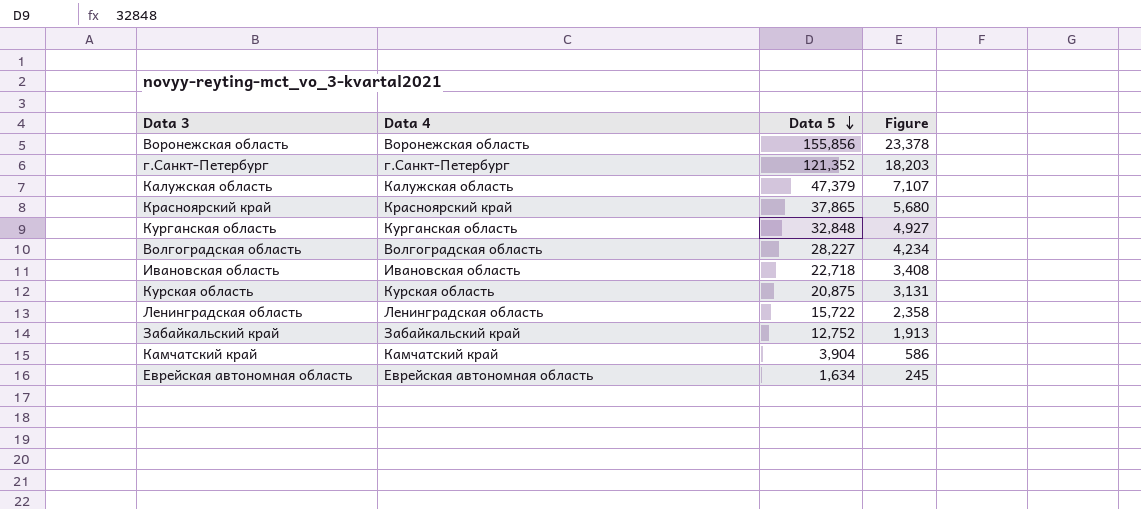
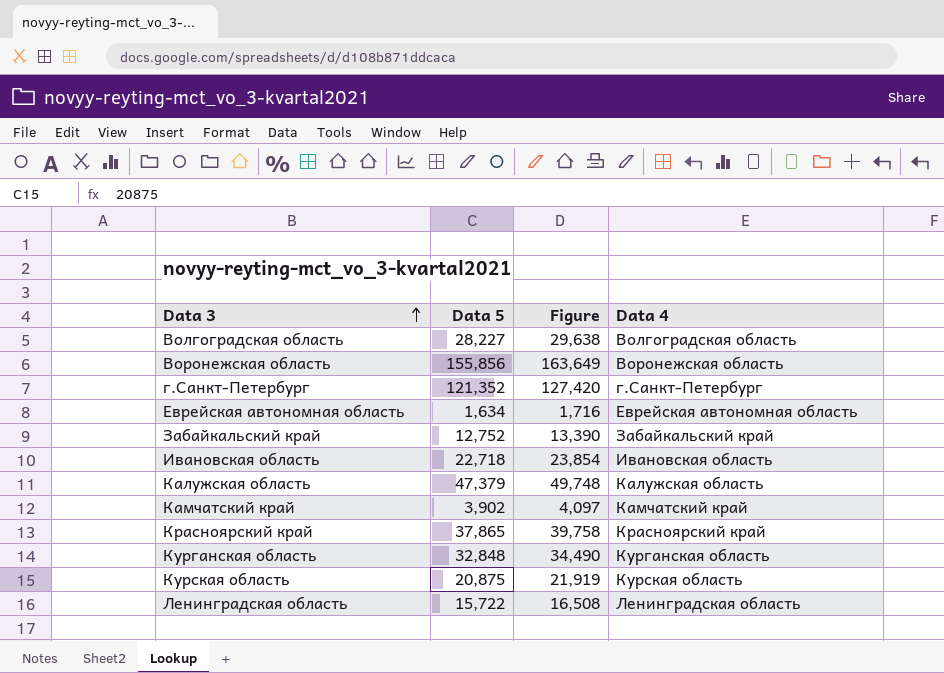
row order: Data 5 descending -> Data 3 ascending
column Figure | formula: [Data 5] * 0.15 -> [Data 5] * 1.05
column Data 4 | position: 2 -> 4
Камчатский край | Data 5: 3,904 -> 3,902

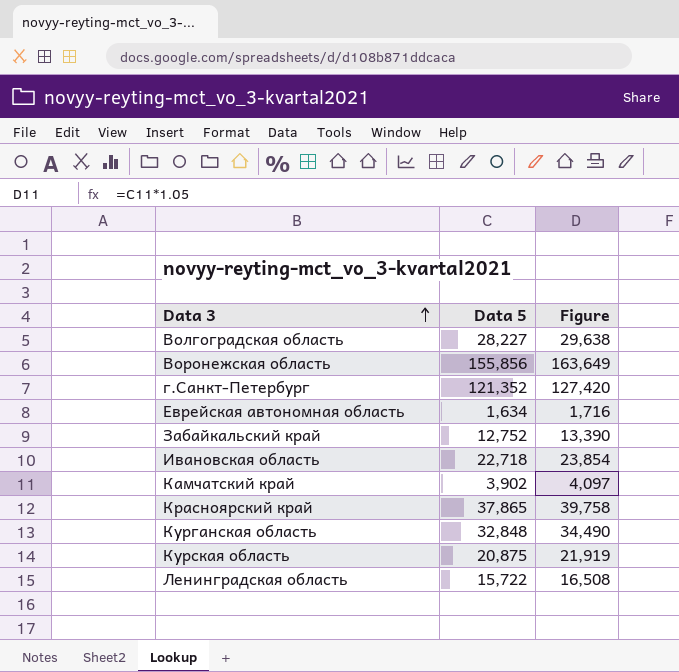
column Data 4 | position: 4 -> none
row Калужская область: 47,379 | 49,748 | Калужская область -> none

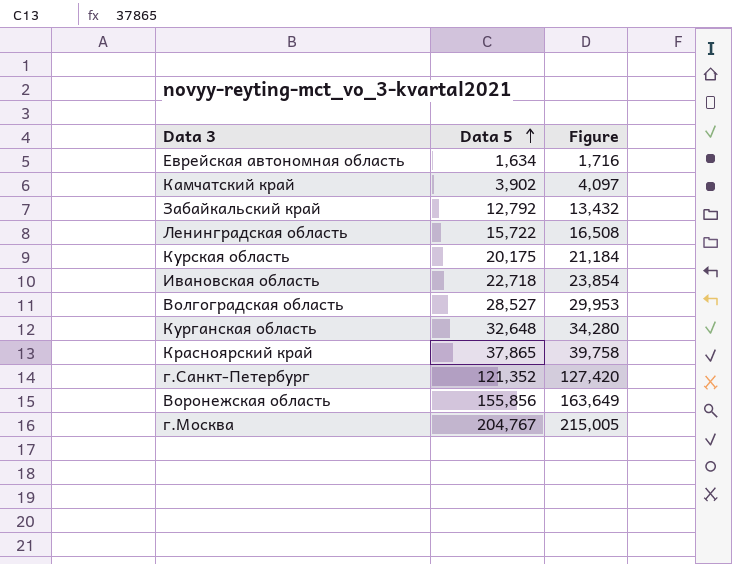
row order: Data 3 ascending -> Data 5 ascending
Забайкальский край | Data 5: 12,752 -> 12,792
Забайкальский край | Figure: 13,390 -> 13,432
Курская область | Data 5: 20,875 -> 20,175
Курская область | Figure: 21,919 -> 21,184
Волгоградская область | Data 5: 28,227 -> 28,527
Волгоградская область | Figure: 29,638 -> 29,953
Курганская область | Data 5: 32,848 -> 32,648
Курганская область | Figure: 34,490 -> 34,280
row г.Москва: none -> 204,767 | 215,005

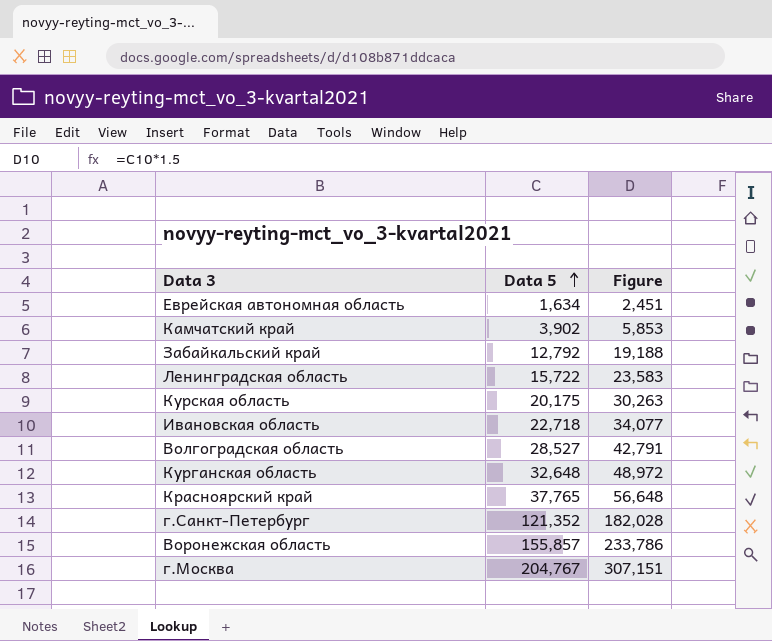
column Figure | formula: [Data 5] * 1.05 -> [Data 5] * 1.5
Красноярский край | Data 5: 37,865 -> 37,765
Воронежская область | Data 5: 155,856 -> 155,857

